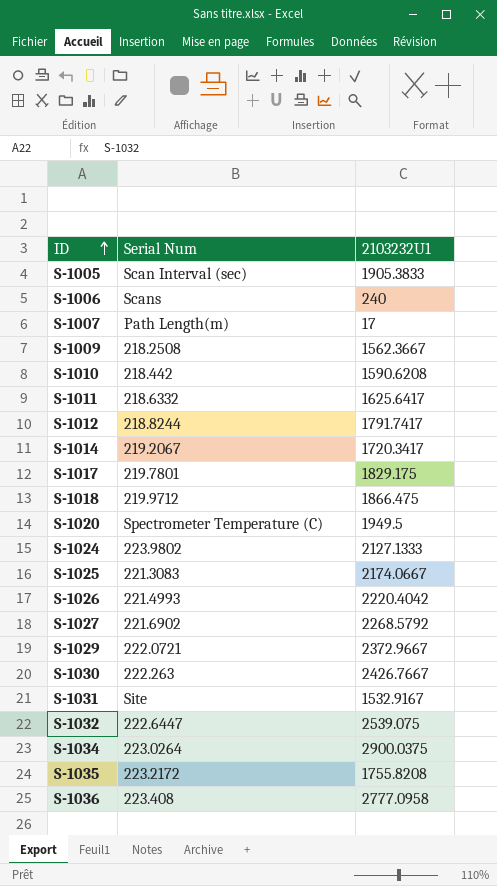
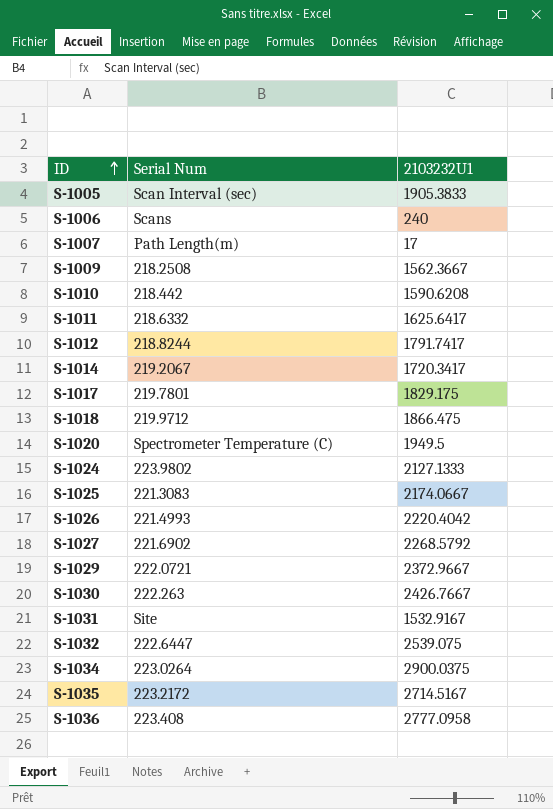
S-1035 | 2103232U1: 1755.8208 -> 2714.5167

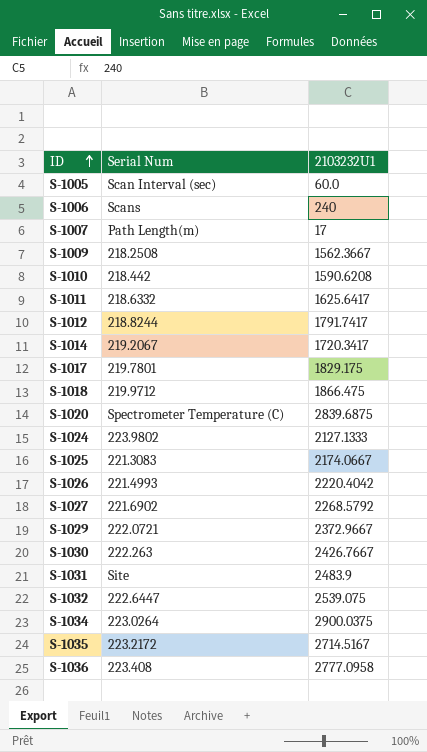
S-1005 | 2103232U1: 1905.3833 -> 60.0
S-1020 | 2103232U1: 1949.5 -> 2839.6875
S-1031 | 2103232U1: 1532.9167 -> 2483.9

